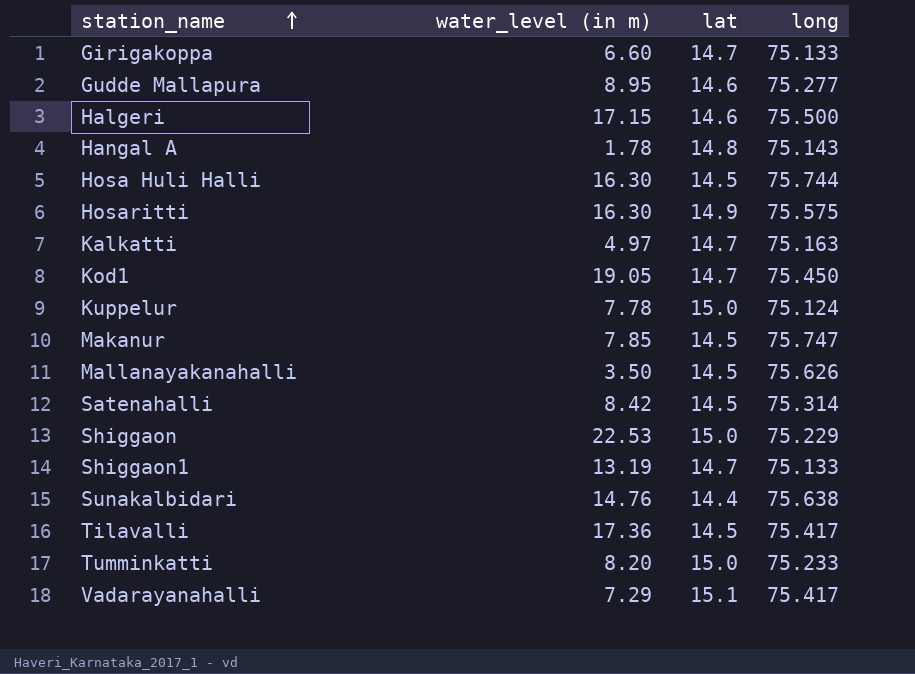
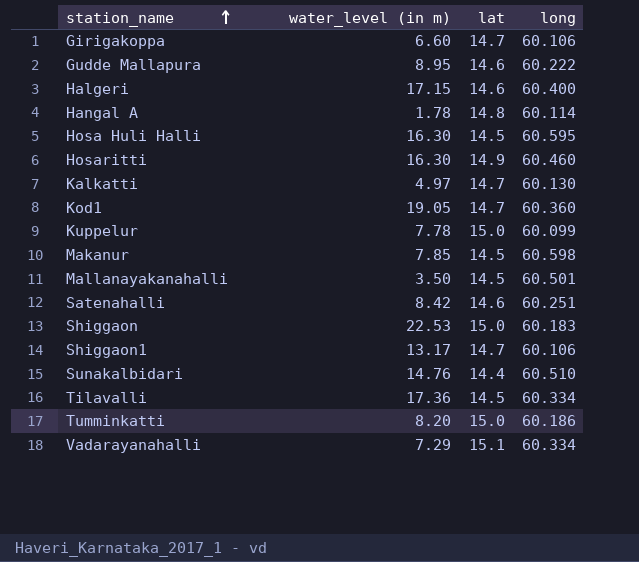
Girigakoppa | long: 75.133 -> 60.106
Gudde Mallapura | long: 75.277 -> 60.222
Halgeri | long: 75.500 -> 60.400
Hangal A | long: 75.143 -> 60.114
Hosa Huli Halli | long: 75.744 -> 60.595
Hosaritti | long: 75.575 -> 60.460
Kalkatti | long: 75.163 -> 60.130
Kod1 | long: 75.450 -> 60.360
Kuppelur | long: 75.124 -> 60.099
Makanur | long: 75.747 -> 60.598
Mallanayakanahalli | long: 75.626 -> 60.501
Satenahalli | lat: 14.5 -> 14.6
Satenahalli | long: 75.314 -> 60.251
Shiggaon | long: 75.229 -> 60.183
Shiggaon1 | water_level (in m): 13.19 -> 13.17
Shiggaon1 | long: 75.133 -> 60.106
Sunakalbidari | long: 75.638 -> 60.510
Tilavalli | long: 75.417 -> 60.334
Tumminkatti | long: 75.233 -> 60.186
Vadarayanahalli | long: 75.417 -> 60.334

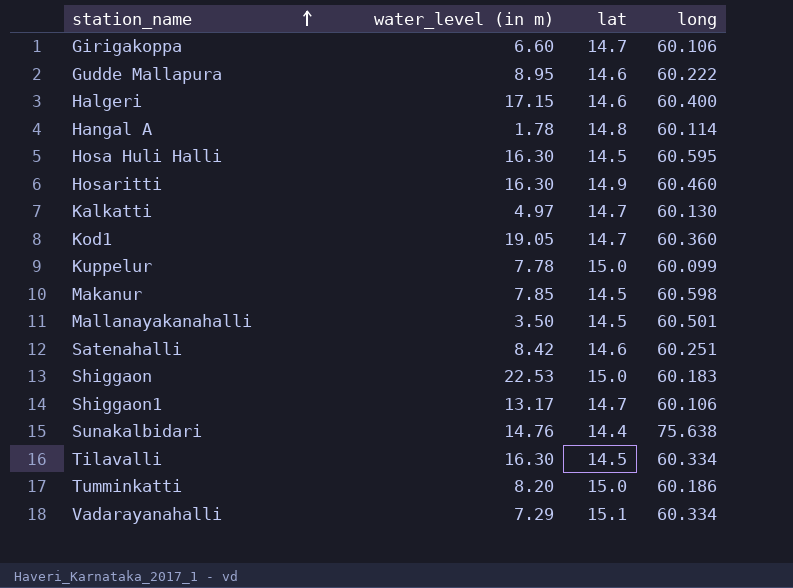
Sunakalbidari | long: 60.510 -> 75.638
Tilavalli | water_level (in m): 17.36 -> 16.30

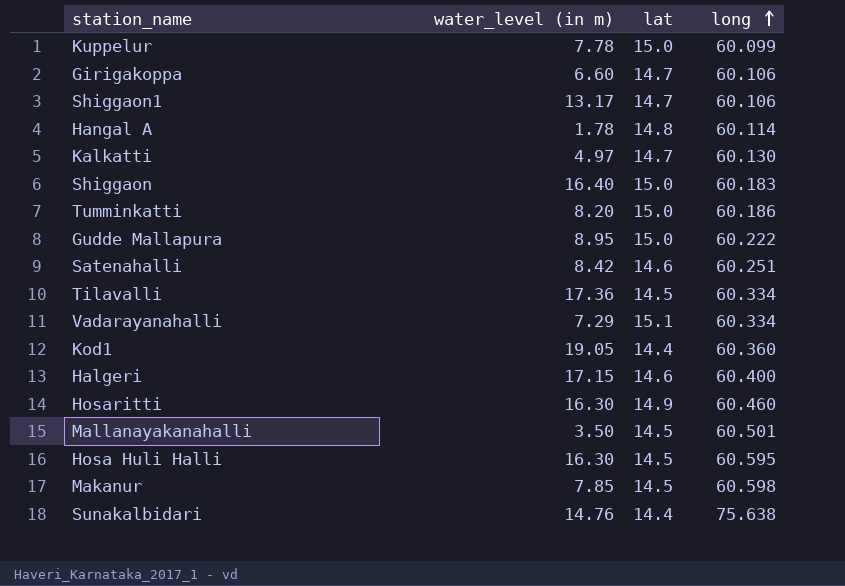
row order: station_name ascending -> long ascending
Shiggaon | water_level (in m): 22.53 -> 16.40
Gudde Mallapura | lat: 14.6 -> 15.0
Tilavalli | water_level (in m): 16.30 -> 17.36
Kod1 | lat: 14.7 -> 14.4

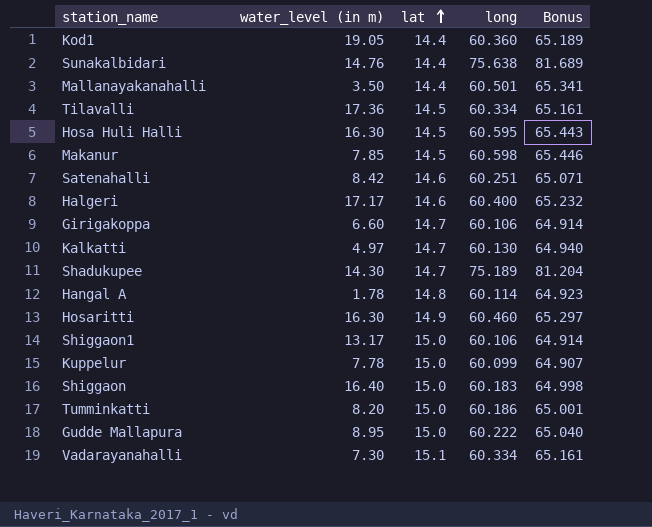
row order: long ascending -> lat ascending
column Bonus | formula: none -> [long] * 1.08
Mallanayakanahalli | lat: 14.5 -> 14.4
Halgeri | water_level (in m): 17.15 -> 17.17
row Shadukupee: none -> 14.30 | 14.7 | 75.189 | 81.204
Shiggaon1 | lat: 14.7 -> 15.0
Vadarayanahalli | water_level (in m): 7.29 -> 7.30

